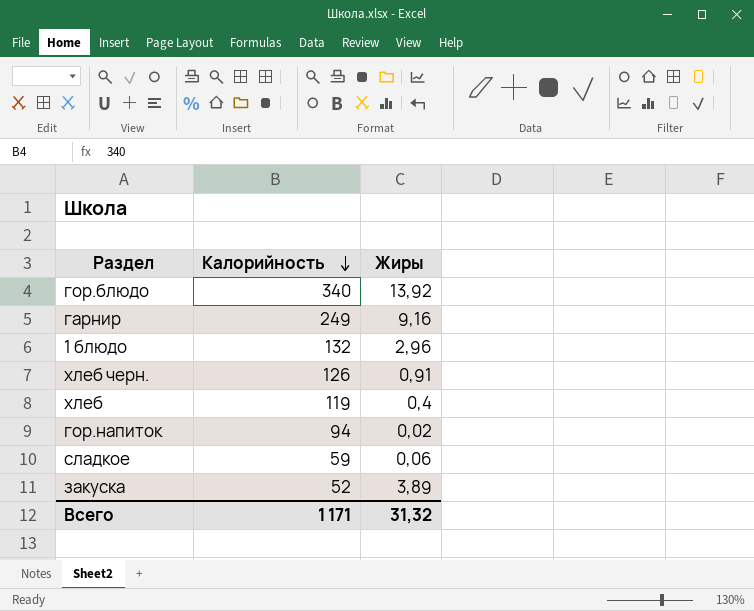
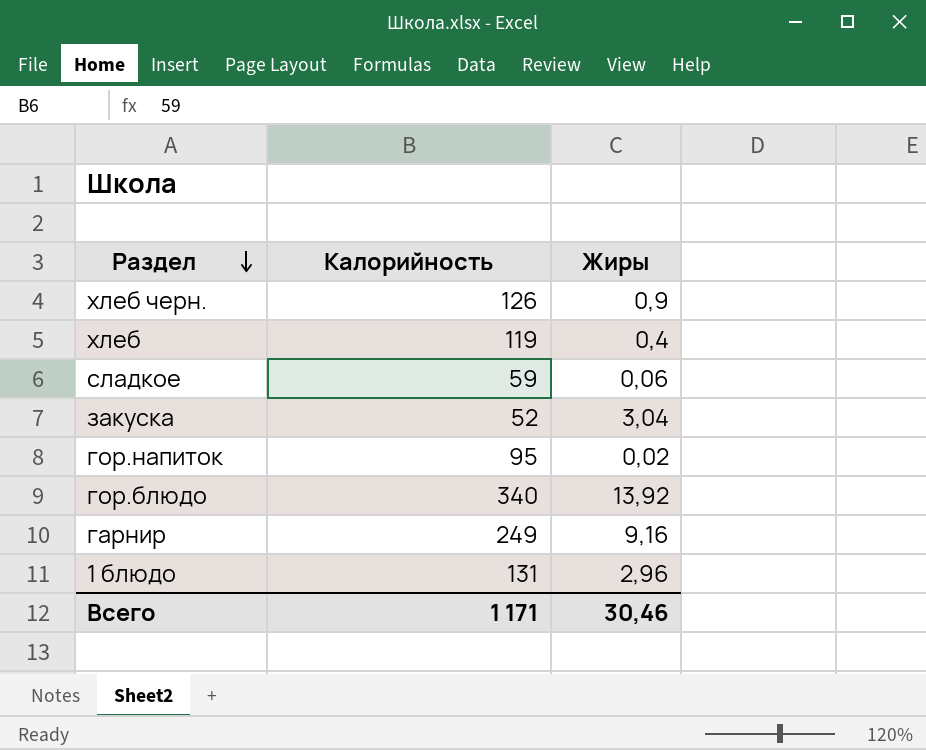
row order: Калорийность descending -> Раздел descending
хлеб черн. | Жиры: 0,91 -> 0,9
закуска | Жиры: 3,89 -> 3,04
гор.напиток | Калорийность: 94 -> 95
1 блюдо | Калорийность: 132 -> 131
Всего | Жиры: 31,32 -> 30,46

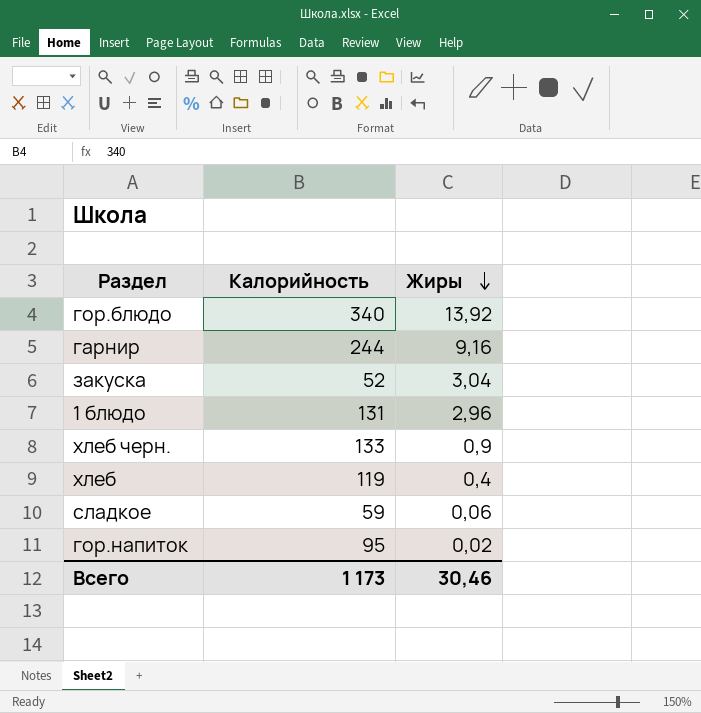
row order: Раздел descending -> Жиры descending
гарнир | Калорийность: 249 -> 244
хлеб черн. | Калорийность: 126 -> 133
Всего | Калорийность: 1 171 -> 1 173

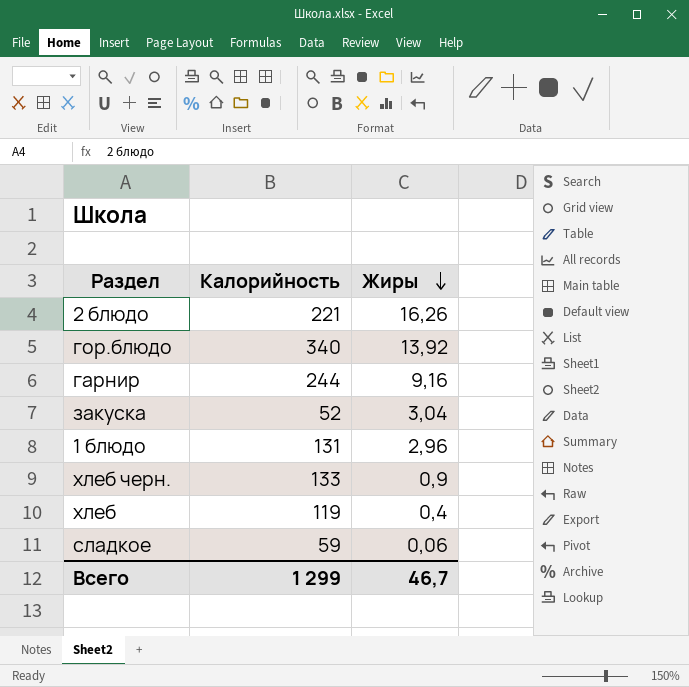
row гор.напиток: 95 | 0,02 -> none
row 2 блюдо: none -> 221 | 16,26
Всего | Калорийность: 1 173 -> 1 299
Всего | Жиры: 30,46 -> 46,7

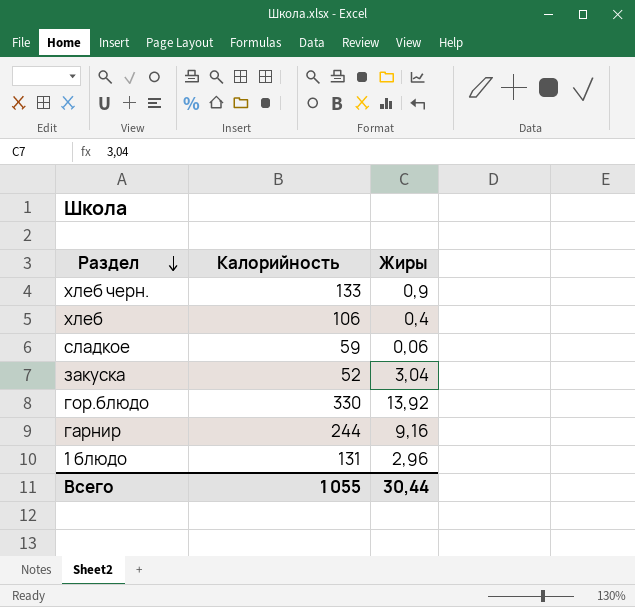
row order: Жиры descending -> Раздел descending
row 2 блюдо: 221 | 16,26 -> none
хлеб | Калорийность: 119 -> 106
гор.блюдо | Калорийность: 340 -> 330
Всего | Калорийность: 1 299 -> 1 055
Всего | Жиры: 46,7 -> 30,44

